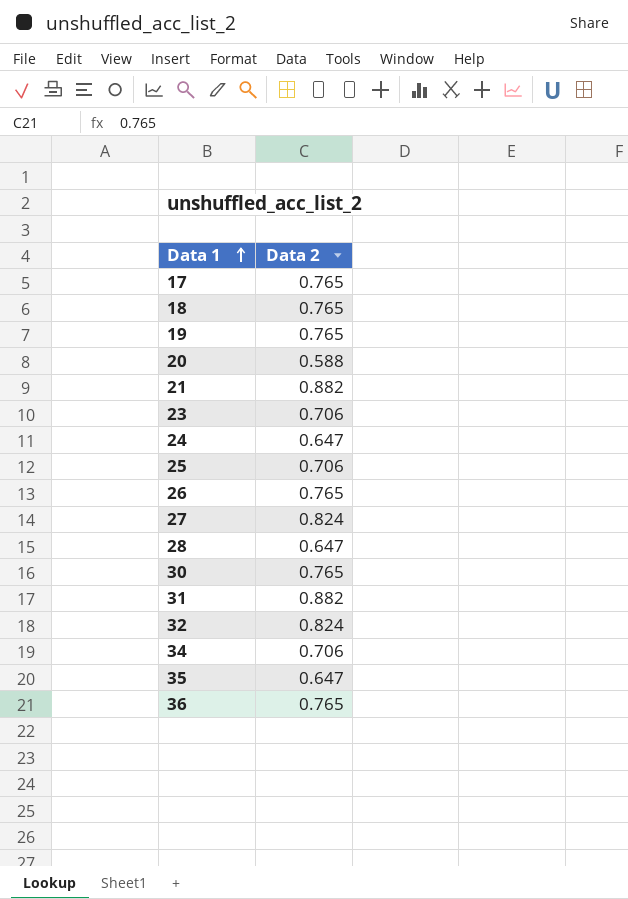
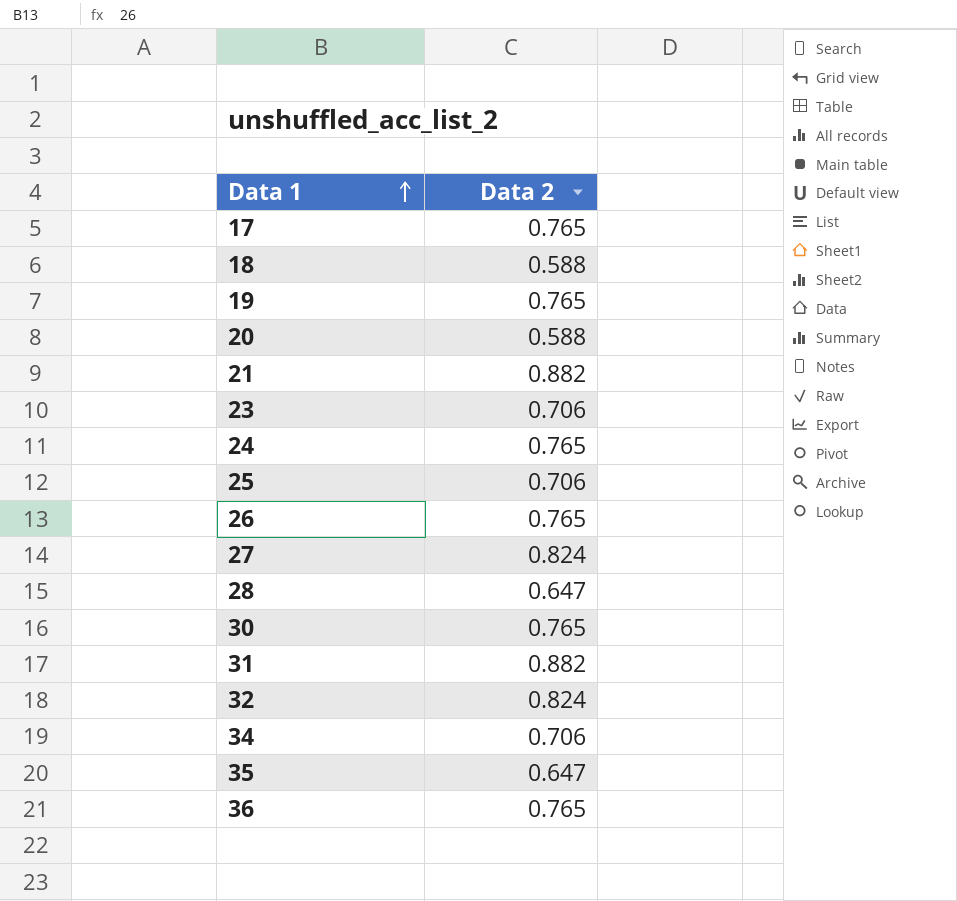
18 | Data 2: 0.765 -> 0.588
24 | Data 2: 0.647 -> 0.765

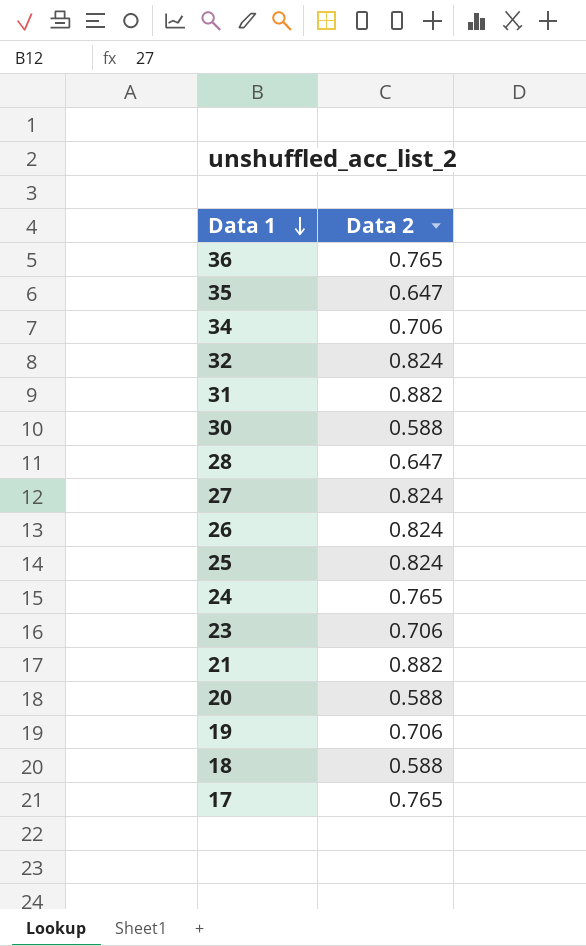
row order: Data 1 ascending -> Data 1 descending
30 | Data 2: 0.765 -> 0.588
26 | Data 2: 0.765 -> 0.824
25 | Data 2: 0.706 -> 0.824
19 | Data 2: 0.765 -> 0.706

